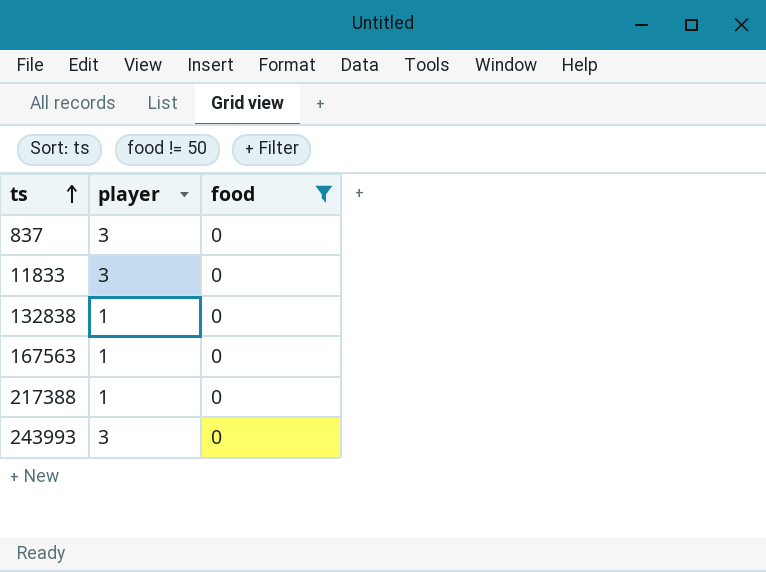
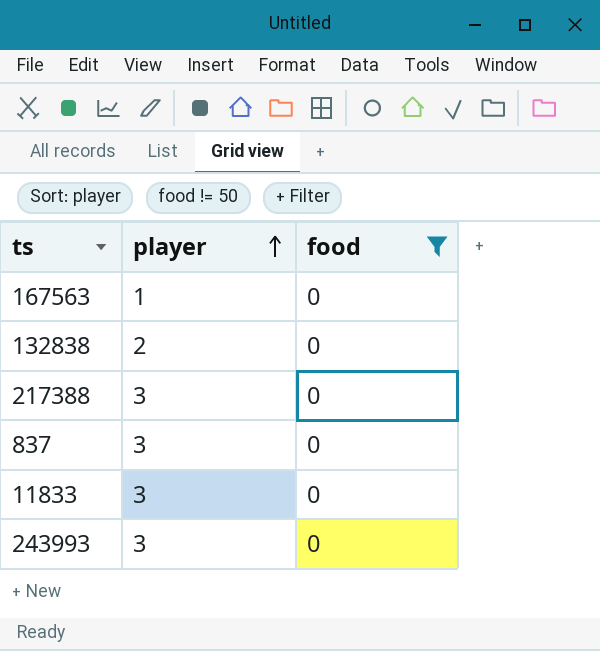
row order: ts ascending -> player ascending
132838 | player: 1 -> 2
217388 | player: 1 -> 3

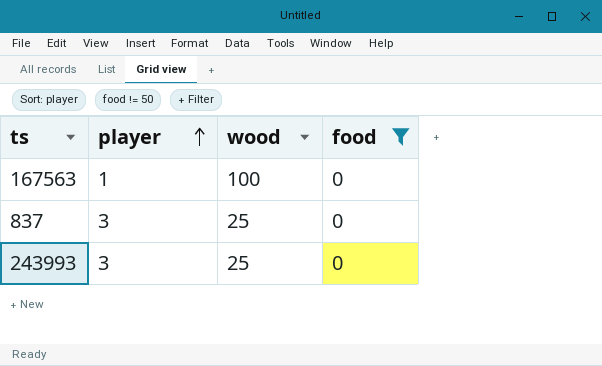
column wood | position: none -> 3
row 132838: 2 | 0 -> none
row 217388: 3 | 0 -> none
row 11833: 3 | 0 -> none

